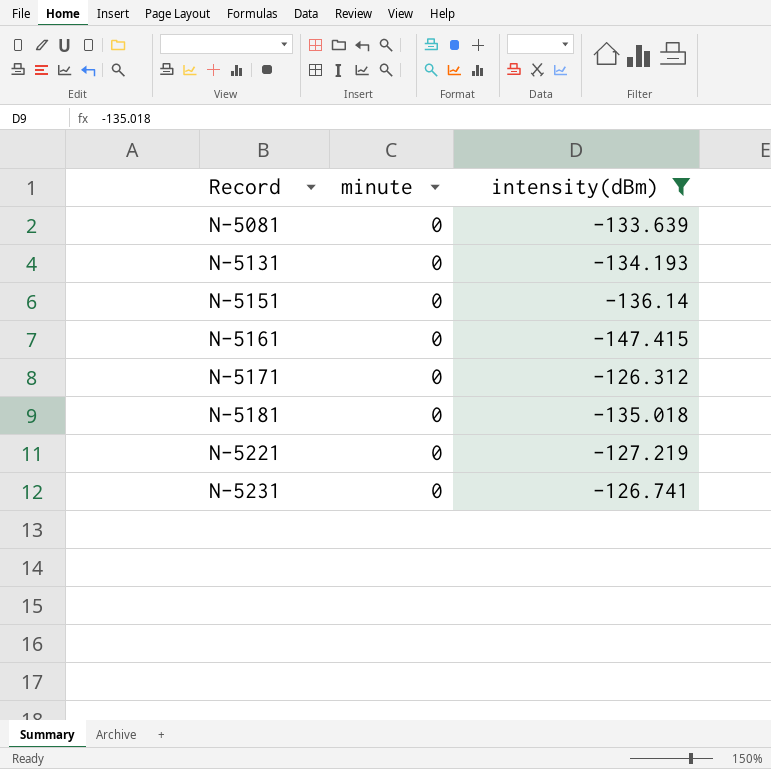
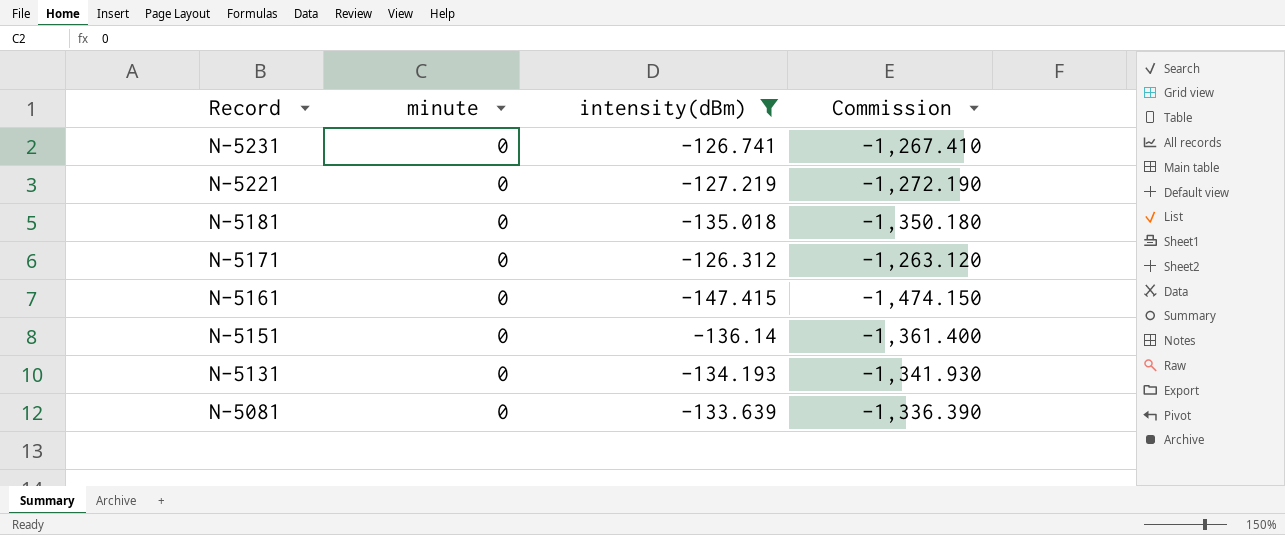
row order: Record ascending -> Record descending
column Commission | formula: none -> [intensity(dBm)] * 10

